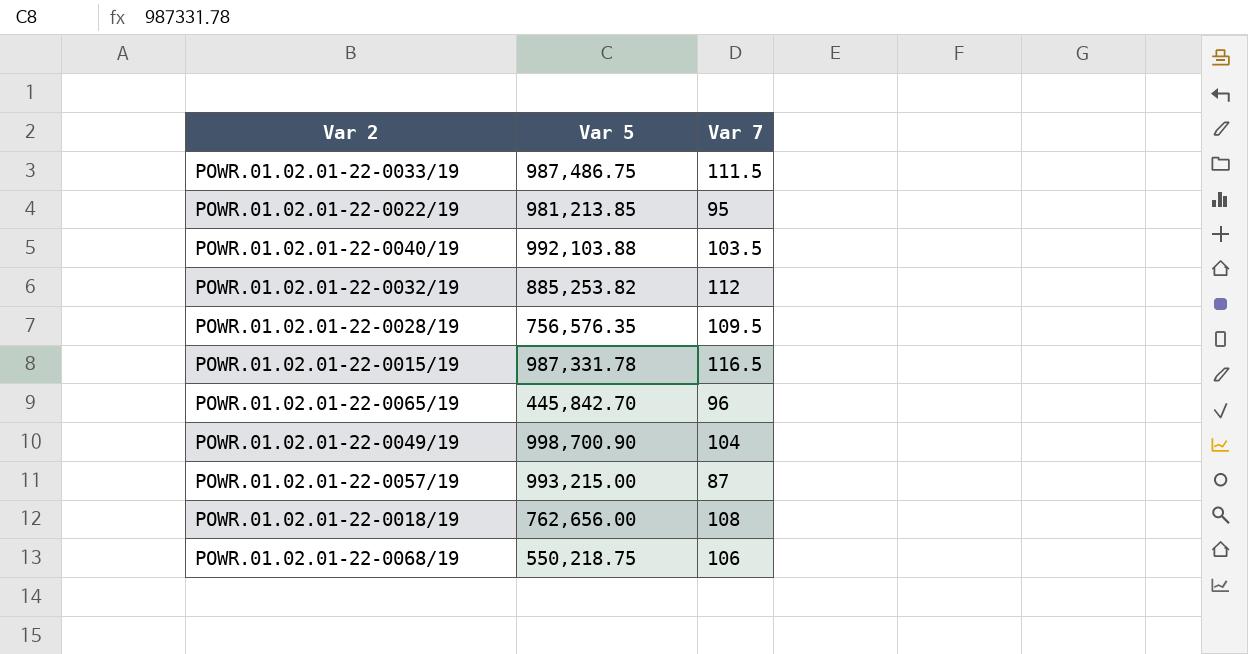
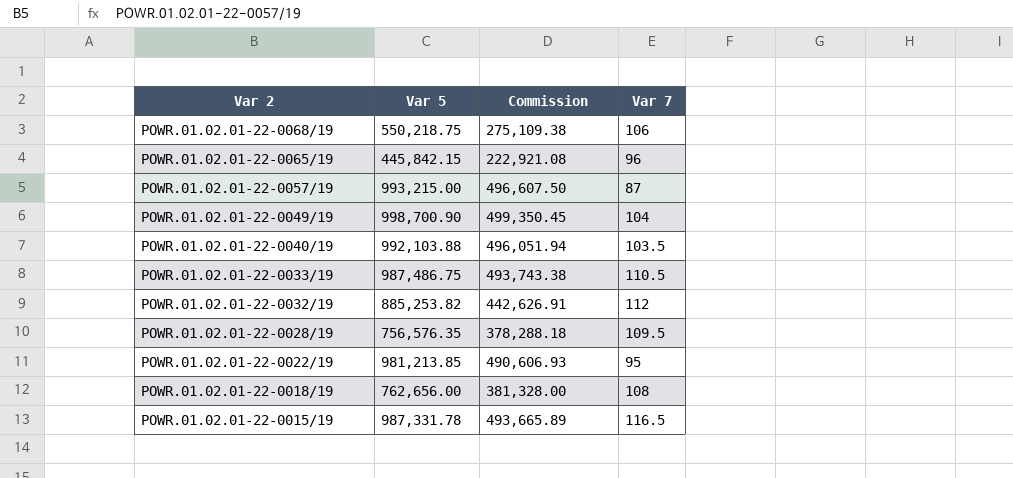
row order: none -> Var 2 descending
column Commission | formula: none -> [Var 5] * 0.5
POWR.01.02.01-22-0065/19 | Var 5: 445,842.70 -> 445,842.15
POWR.01.02.01-22-0033/19 | Var 7: 111.5 -> 110.5

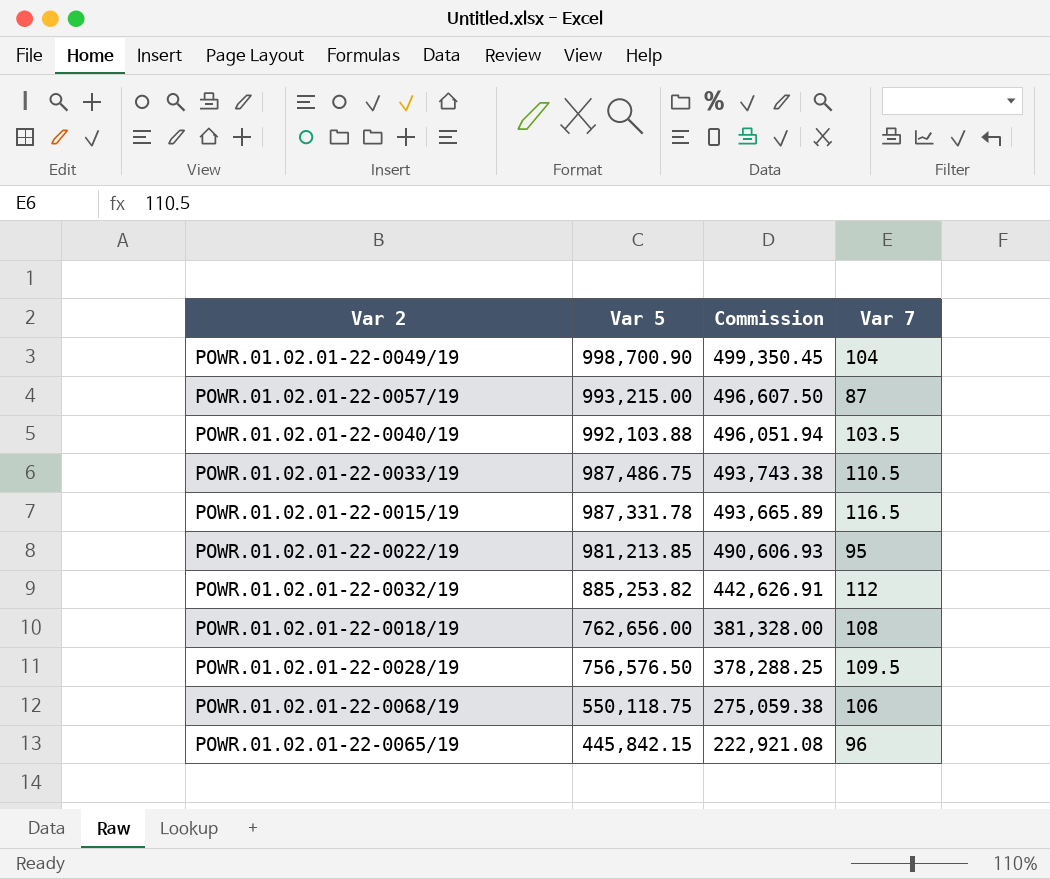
row order: Var 2 descending -> Var 5 descending
POWR.01.02.01-22-0028/19 | Var 5: 756,576.35 -> 756,576.50
POWR.01.02.01-22-0028/19 | Commission: 378,288.18 -> 378,288.25
POWR.01.02.01-22-0068/19 | Var 5: 550,218.75 -> 550,118.75
POWR.01.02.01-22-0068/19 | Commission: 275,109.38 -> 275,059.38

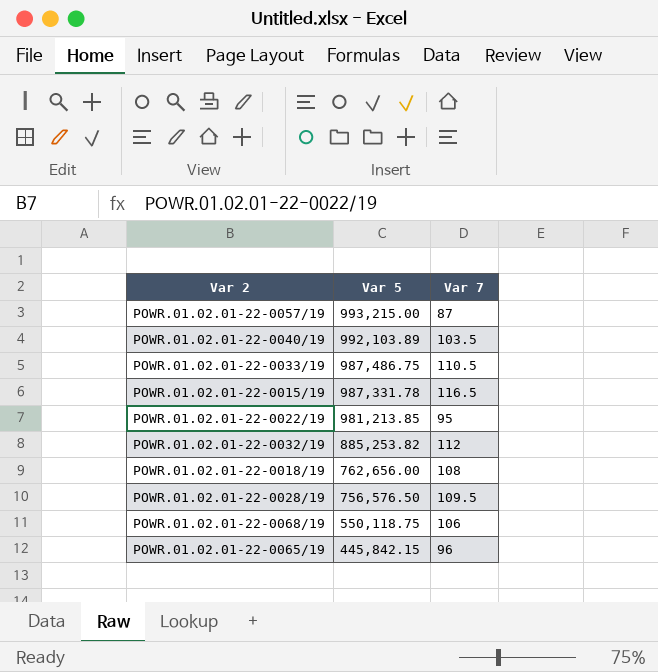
column Commission | formula: [Var 5] * 0.5 -> none
row POWR.01.02.01-22-0049/19: 998,700.90 | 499,350.45 | 104 -> none
POWR.01.02.01-22-0040/19 | Var 5: 992,103.88 -> 992,103.89

